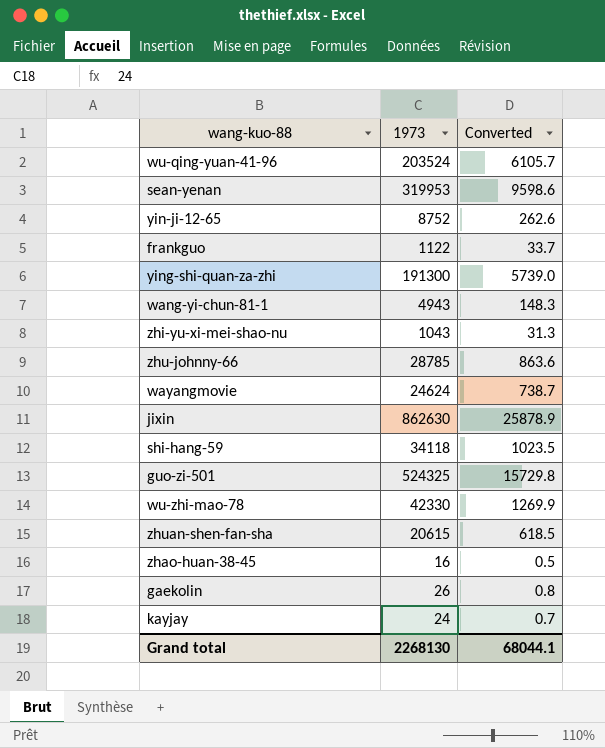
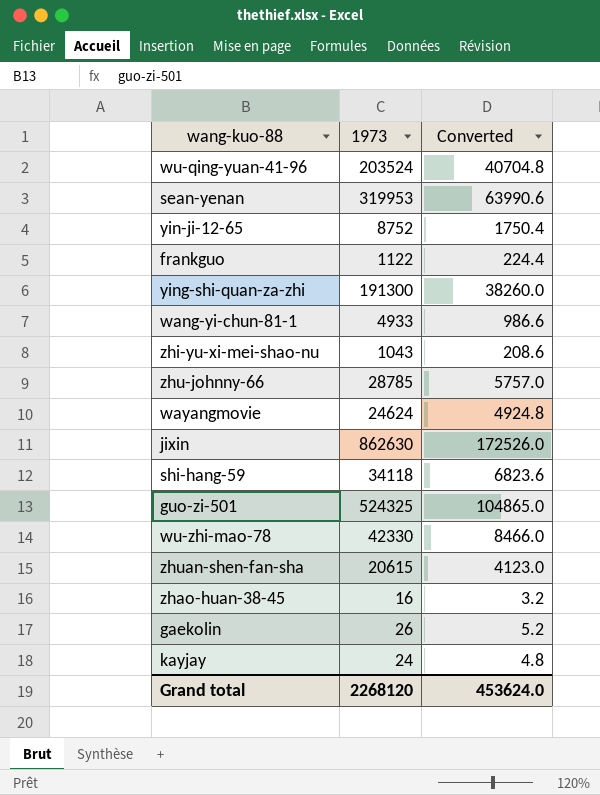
column Converted | formula: [1973] * 0.03 -> [1973] * 0.2
wang-yi-chun-81-1 | 1973: 4943 -> 4933
Grand total | 1973: 2268130 -> 2268120
Grand total | Converted: 68044.1 -> 453624.0

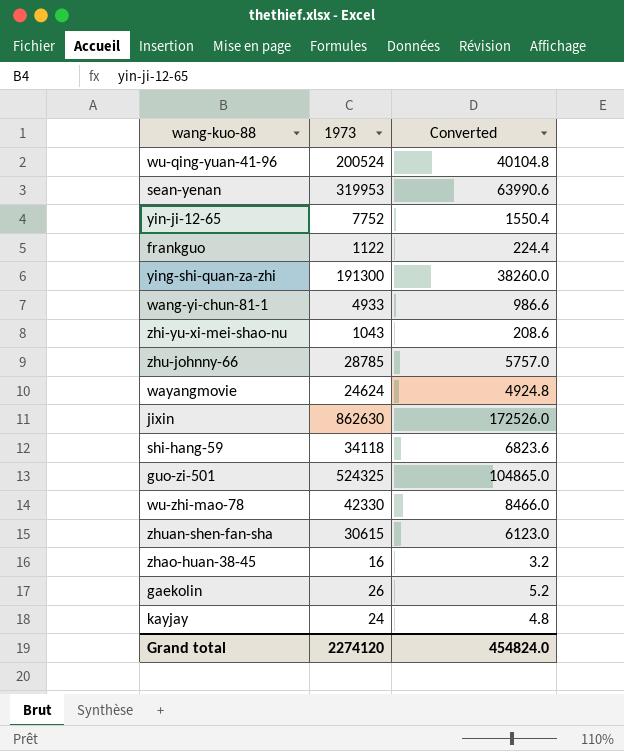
wu-qing-yuan-41-96 | 1973: 203524 -> 200524
wu-qing-yuan-41-96 | Converted: 40704.8 -> 40104.8
yin-ji-12-65 | 1973: 8752 -> 7752
yin-ji-12-65 | Converted: 1750.4 -> 1550.4
zhuan-shen-fan-sha | 1973: 20615 -> 30615
zhuan-shen-fan-sha | Converted: 4123.0 -> 6123.0
Grand total | 1973: 2268120 -> 2274120
Grand total | Converted: 453624.0 -> 454824.0

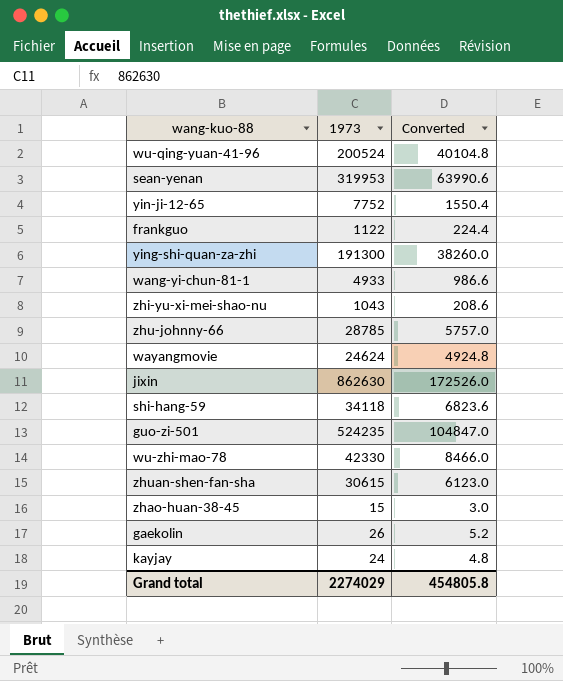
guo-zi-501 | 1973: 524325 -> 524235
guo-zi-501 | Converted: 104865.0 -> 104847.0
zhao-huan-38-45 | 1973: 16 -> 15
zhao-huan-38-45 | Converted: 3.2 -> 3.0
Grand total | 1973: 2274120 -> 2274029
Grand total | Converted: 454824.0 -> 454805.8

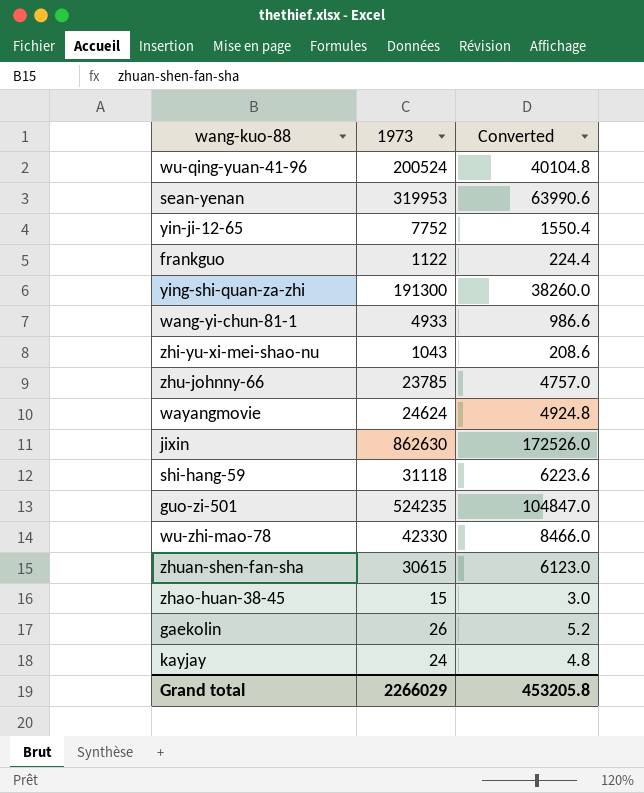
zhu-johnny-66 | 1973: 28785 -> 23785
zhu-johnny-66 | Converted: 5757.0 -> 4757.0
shi-hang-59 | 1973: 34118 -> 31118
shi-hang-59 | Converted: 6823.6 -> 6223.6
Grand total | 1973: 2274029 -> 2266029
Grand total | Converted: 454805.8 -> 453205.8

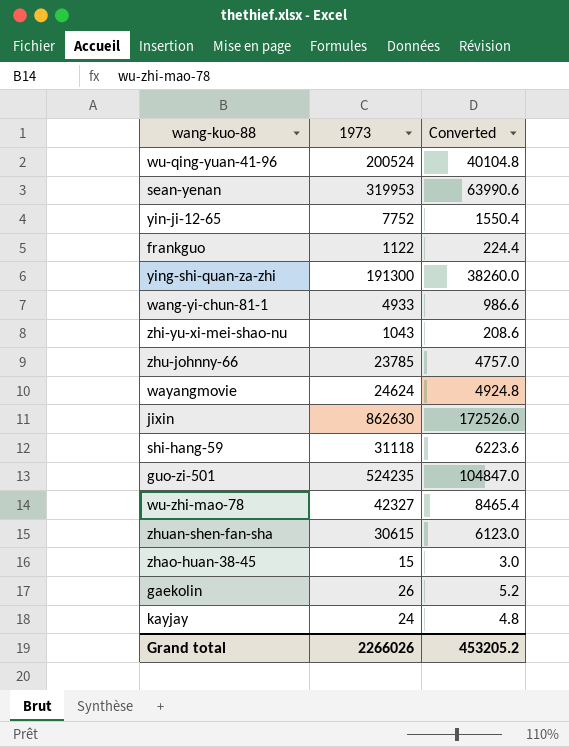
wu-zhi-mao-78 | 1973: 42330 -> 42327
wu-zhi-mao-78 | Converted: 8466.0 -> 8465.4
Grand total | 1973: 2266029 -> 2266026
Grand total | Converted: 453205.8 -> 453205.2

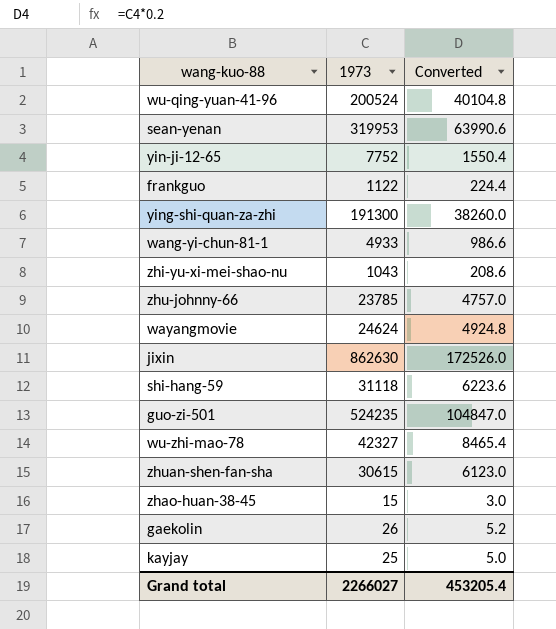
kayjay | 1973: 24 -> 25
kayjay | Converted: 4.8 -> 5.0
Grand total | 1973: 2266026 -> 2266027
Grand total | Converted: 453205.2 -> 453205.4

